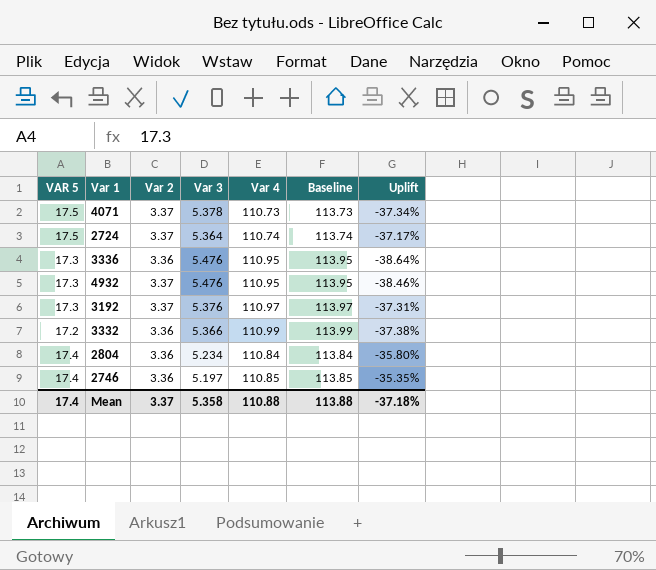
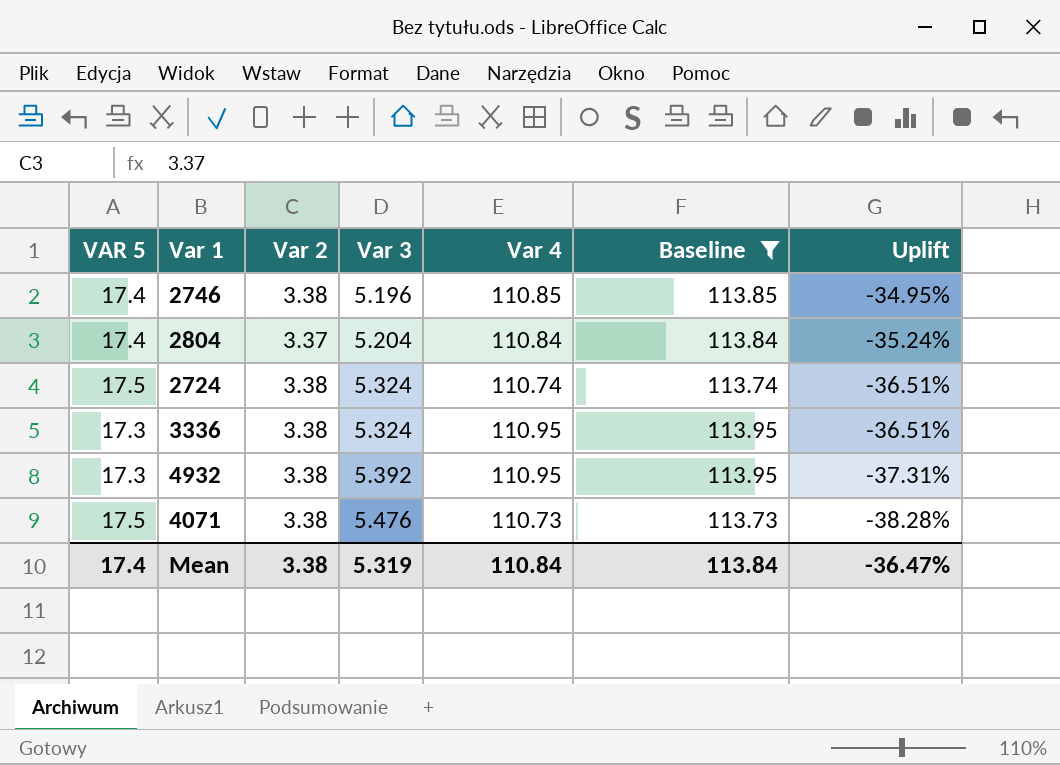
filter: none -> Baseline <= 113.95
row order: none -> Var 3 ascending
2746 | Var 2: 3.36 -> 3.38
2746 | Var 3: 5.197 -> 5.196
2746 | Uplift: -35.35% -> -34.95%
2804 | Var 2: 3.36 -> 3.37
2804 | Var 3: 5.234 -> 5.204
2804 | Uplift: -35.80% -> -35.24%
2724 | Var 2: 3.37 -> 3.38
2724 | Var 3: 5.364 -> 5.324
2724 | Uplift: -37.17% -> -36.51%
3336 | Var 2: 3.36 -> 3.38
3336 | Var 3: 5.476 -> 5.324
3336 | Uplift: -38.64% -> -36.51%
4932 | Var 2: 3.37 -> 3.38
4932 | Var 3: 5.476 -> 5.392
4932 | Uplift: -38.46% -> -37.31%
4071 | Var 2: 3.37 -> 3.38
4071 | Var 3: 5.378 -> 5.476
4071 | Uplift: -37.34% -> -38.28%
Mean | Var 2: 3.37 -> 3.38
Mean | Var 3: 5.358 -> 5.319
Mean | Var 4: 110.88 -> 110.84
Mean | Baseline: 113.88 -> 113.84
Mean | Uplift: -37.18% -> -36.47%

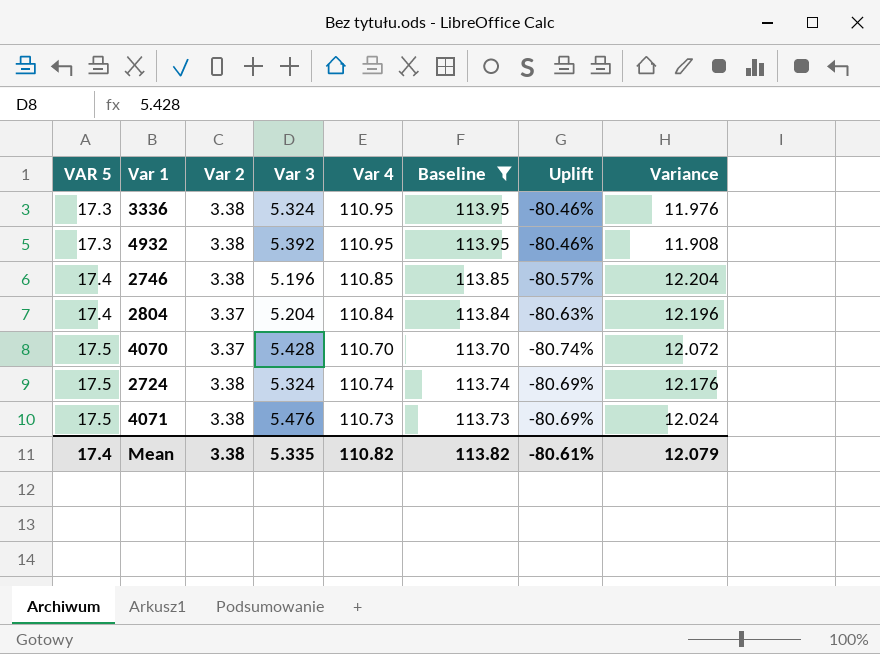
row order: Var 3 ascending -> VAR 5 ascending
column Uplift | formula: ([Var 2] - [Var 3]) / [Var 3] -> ([Var 2] - [VAR 5]) / [VAR 5]
column Variance | formula: none -> [VAR 5] - [Var 3]
row 4070: none -> 17.5 | 3.37 | 5.428 | 110.70 | 113.70 | -80.74% | 12.072
Mean | Var 3: 5.319 -> 5.335
Mean | Var 4: 110.84 -> 110.82
Mean | Baseline: 113.84 -> 113.82
Mean | Uplift: -36.47% -> -80.61%

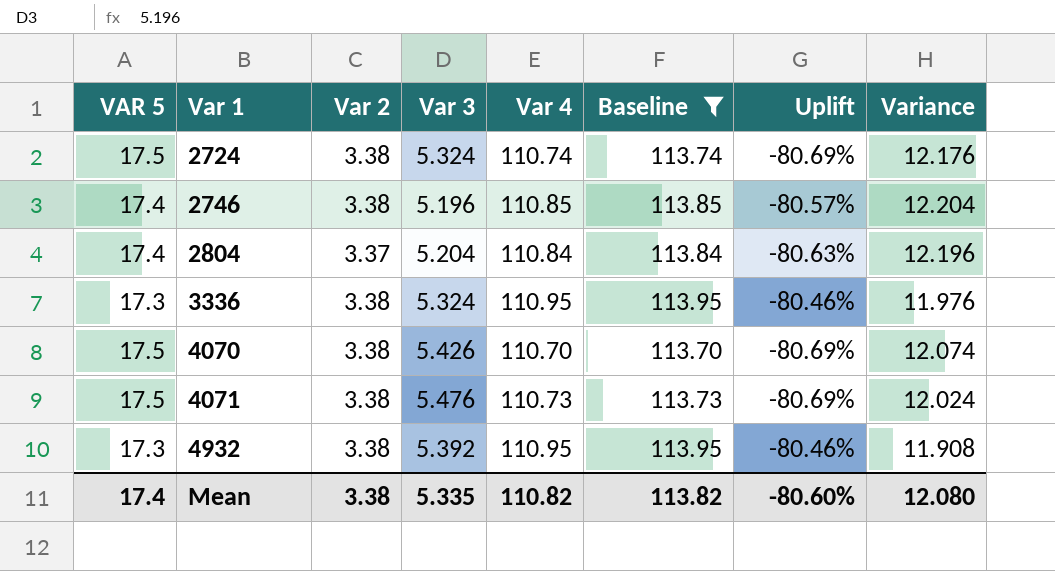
row order: VAR 5 ascending -> Var 1 ascending
4070 | Var 2: 3.37 -> 3.38
4070 | Var 3: 5.428 -> 5.426
4070 | Uplift: -80.74% -> -80.69%
4070 | Variance: 12.072 -> 12.074
Mean | Uplift: -80.61% -> -80.60%
Mean | Variance: 12.079 -> 12.080

